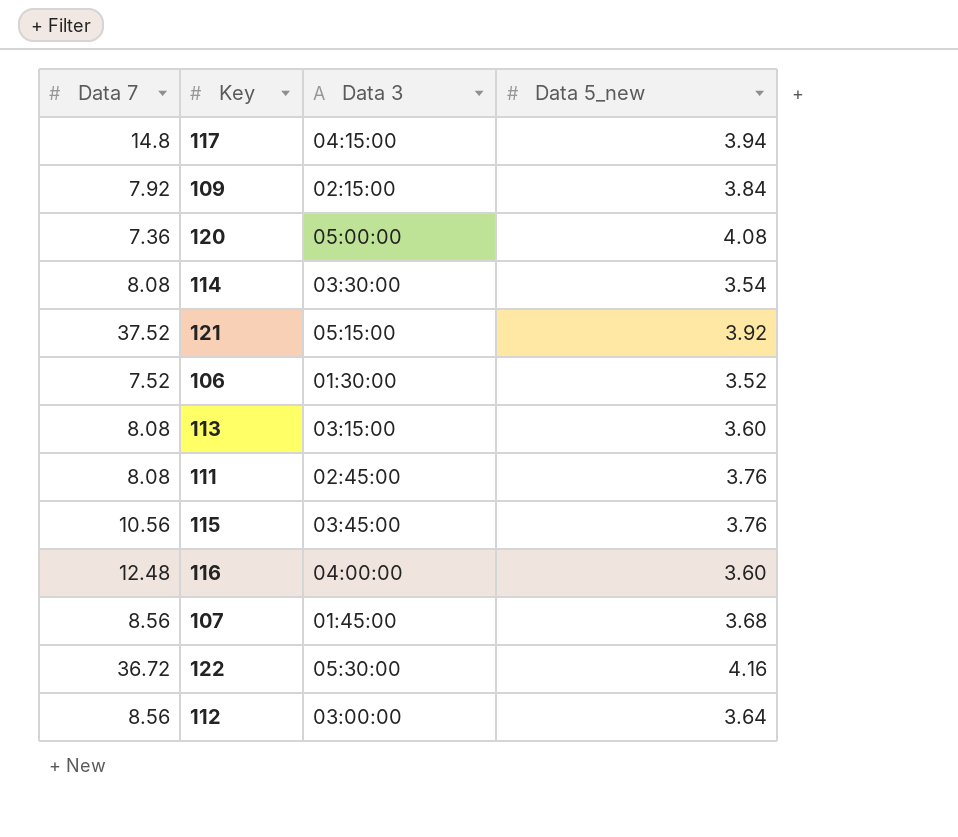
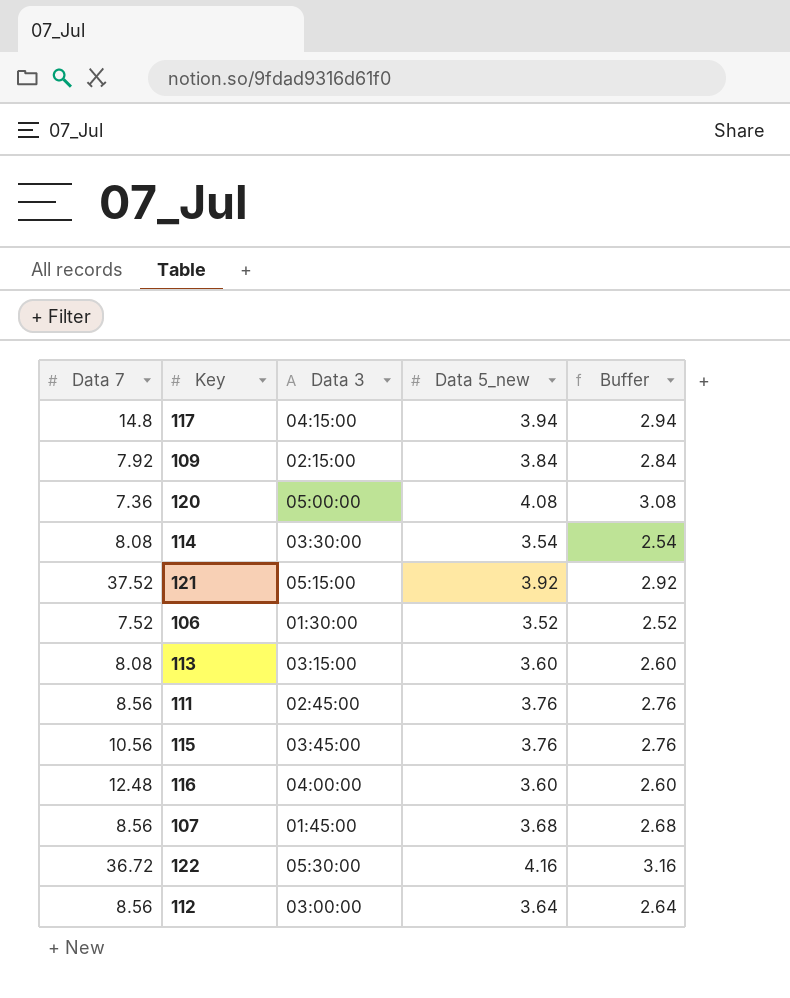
column Buffer | formula: none -> [Data 5_new] - 1
111 | Data 7: 8.08 -> 8.56

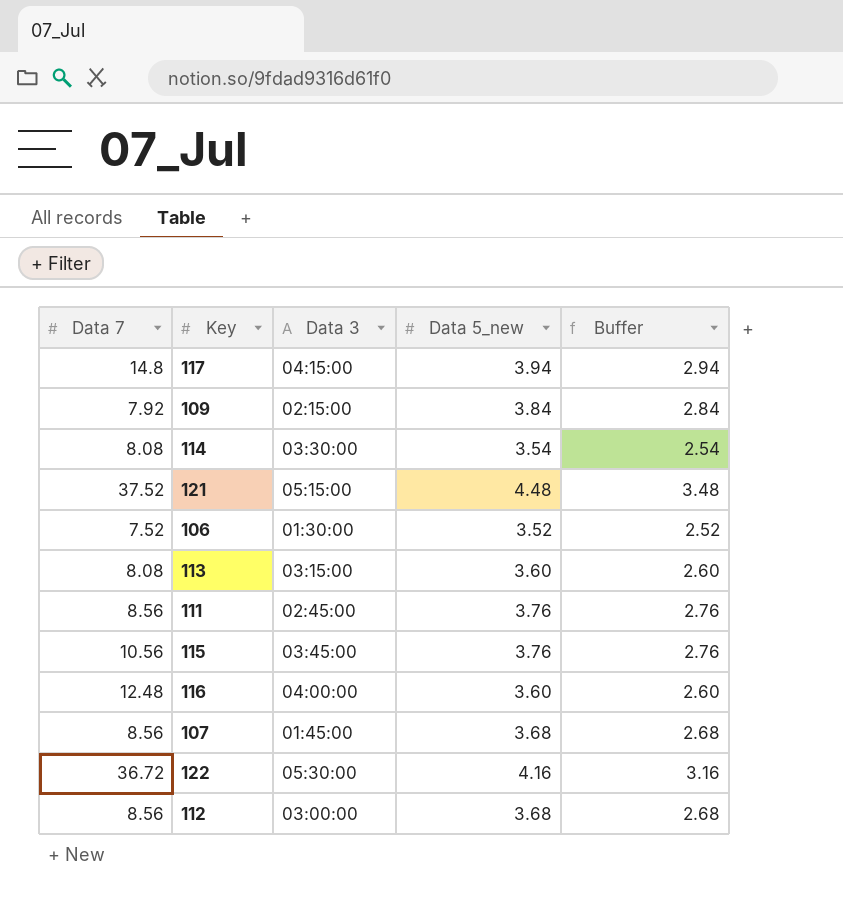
row 120: 7.36 | 05:00:00 | 4.08 | 3.08 -> none
121 | Data 5_new: 3.92 -> 4.48
121 | Buffer: 2.92 -> 3.48
112 | Data 5_new: 3.64 -> 3.68
112 | Buffer: 2.64 -> 2.68

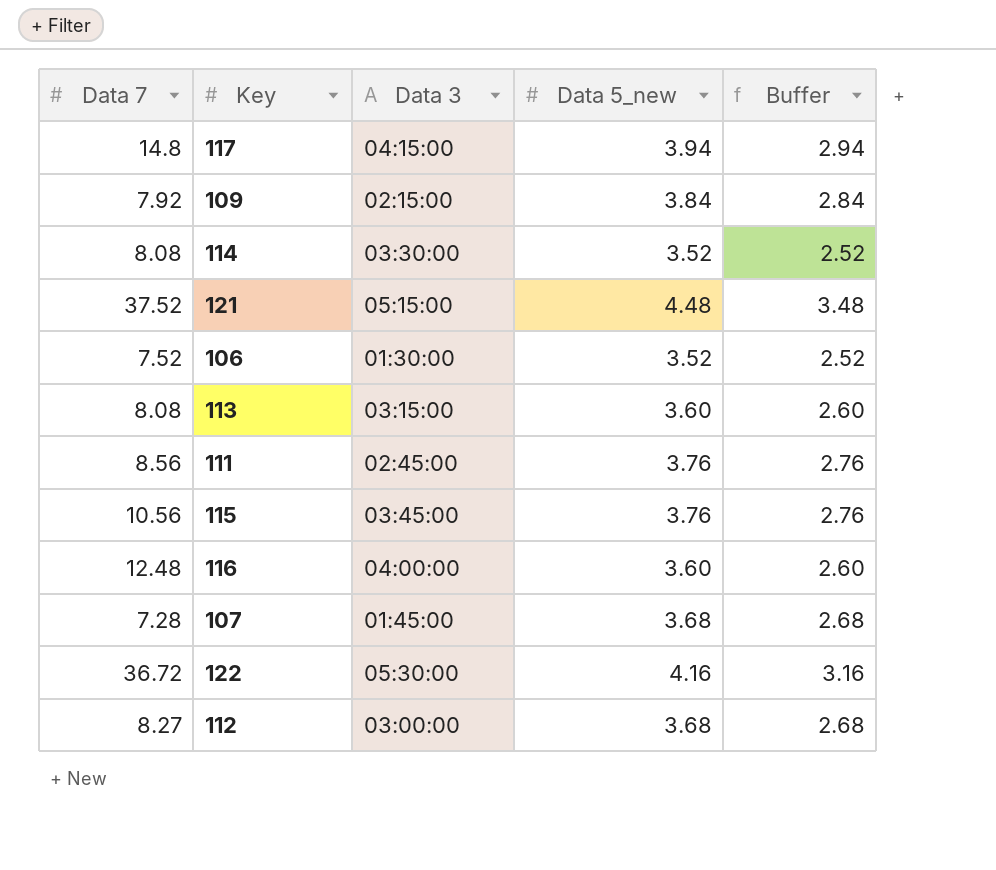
114 | Data 5_new: 3.54 -> 3.52
114 | Buffer: 2.54 -> 2.52
107 | Data 7: 8.56 -> 7.28
112 | Data 7: 8.56 -> 8.27

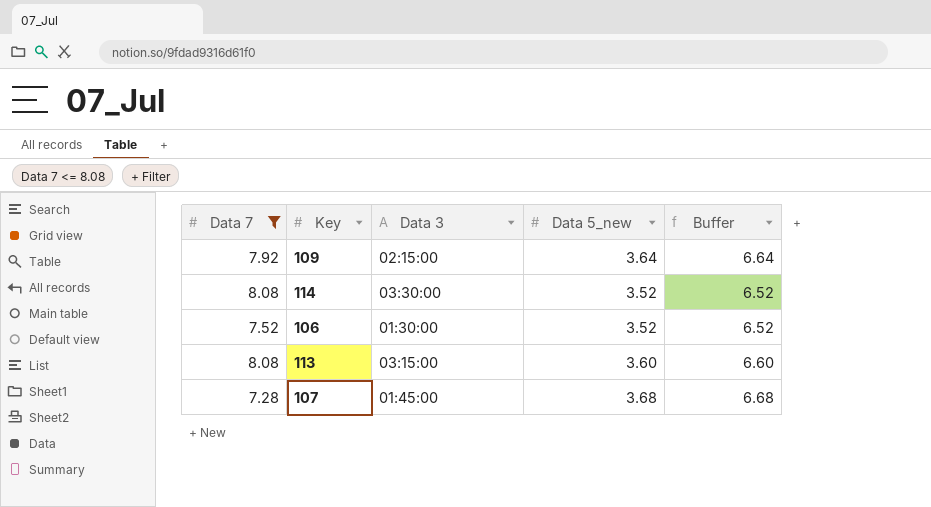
filter: none -> Data 7 <= 8.08
column Buffer | formula: [Data 5_new] - 1 -> [Data 5_new] + 3
109 | Data 5_new: 3.84 -> 3.64

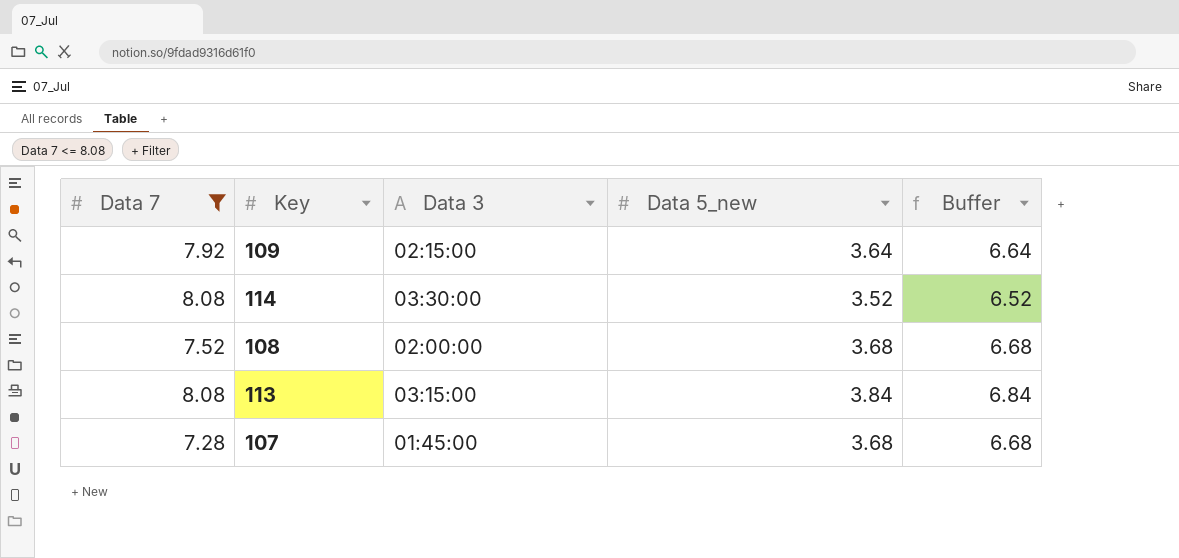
row 106: 7.52 | 01:30:00 | 3.52 | 6.52 -> none
row 108: none -> 7.52 | 02:00:00 | 3.68 | 6.68
113 | Data 5_new: 3.60 -> 3.84
113 | Buffer: 6.60 -> 6.84

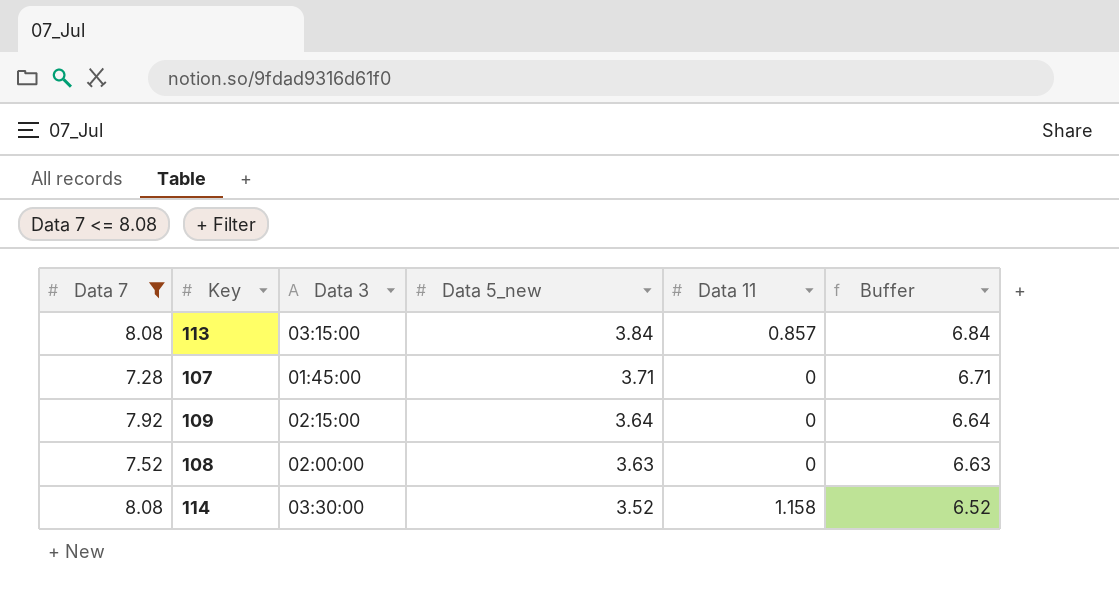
row order: none -> Data 5_new descending
column Data 11 | position: none -> 5
107 | Data 5_new: 3.68 -> 3.71
107 | Buffer: 6.68 -> 6.71
108 | Data 5_new: 3.68 -> 3.63
108 | Buffer: 6.68 -> 6.63

